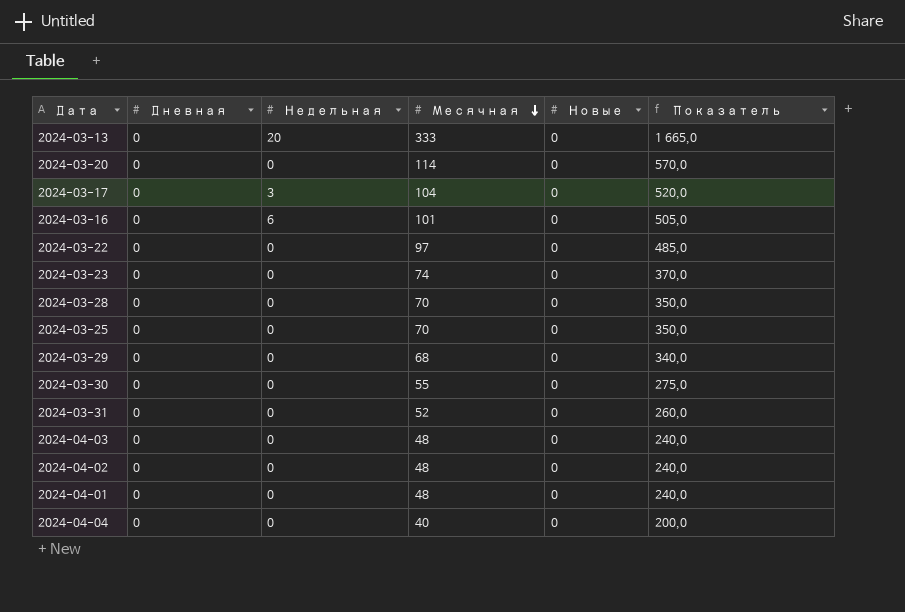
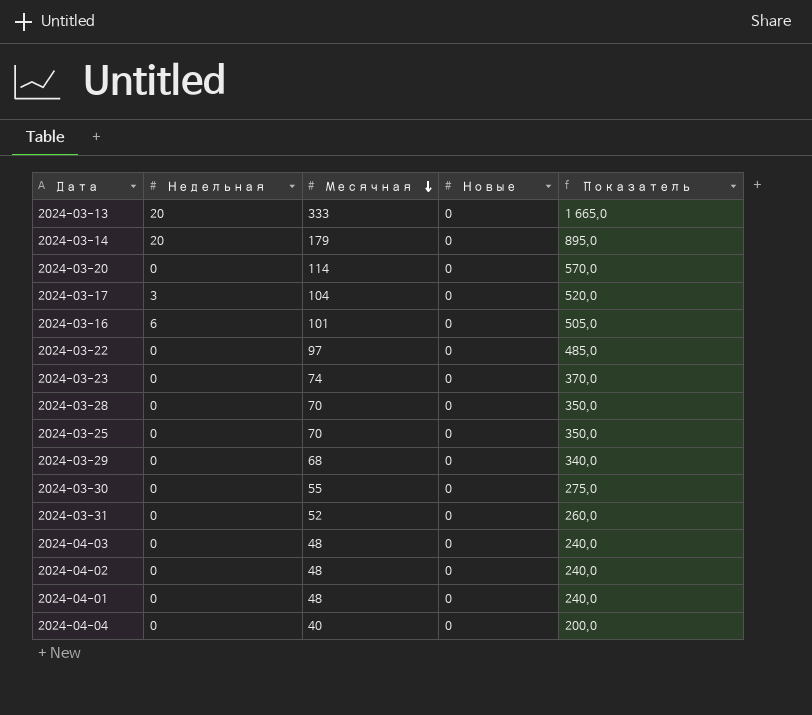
column Дневная | position: 2 -> none
row 2024-03-14: none -> 20 | 179 | 0 | 895,0

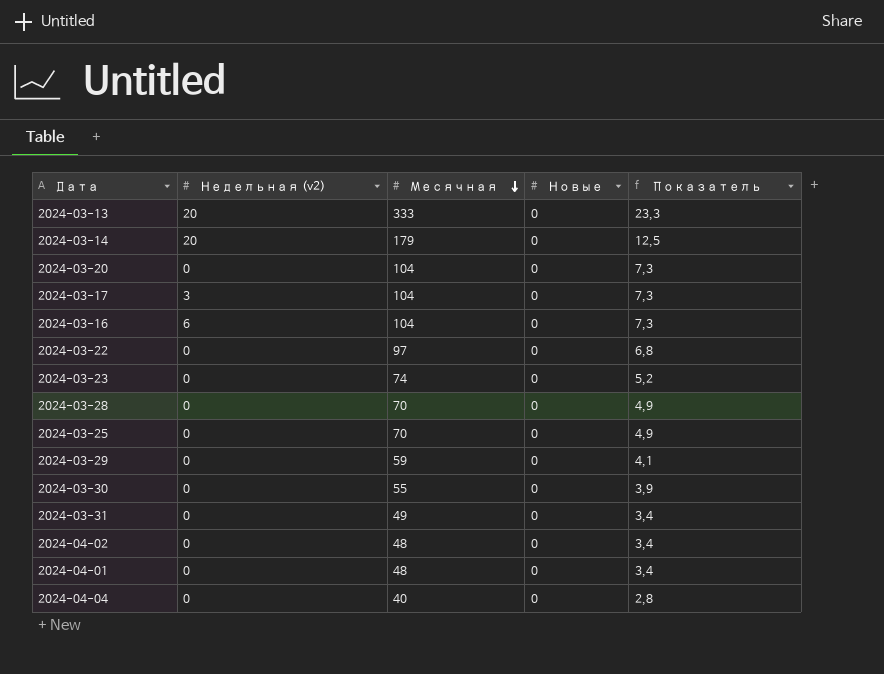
column name: Недельная -> Недельная (v2)
column Показатель | formula: [Месячная] * 5 -> [Месячная] * 0,07
row 2024-04-03: 0 | 48 | 0 | 240,0 -> none
2024-03-20 | Месячная: 114 -> 104
2024-03-16 | Месячная: 101 -> 104
2024-03-29 | Месячная: 68 -> 59
2024-03-31 | Месячная: 52 -> 49

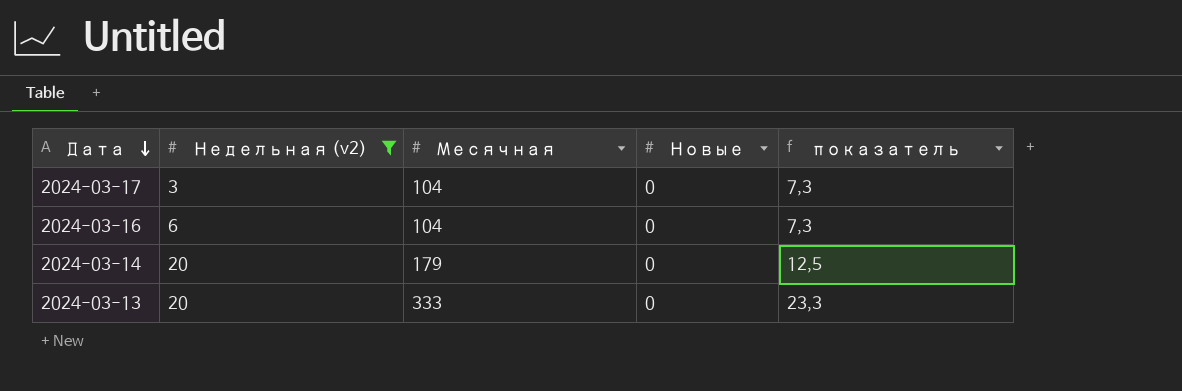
filter: none -> Недельная (v2) != 0
row order: Месячная descending -> Дата descending
column name: Показатель -> показатель

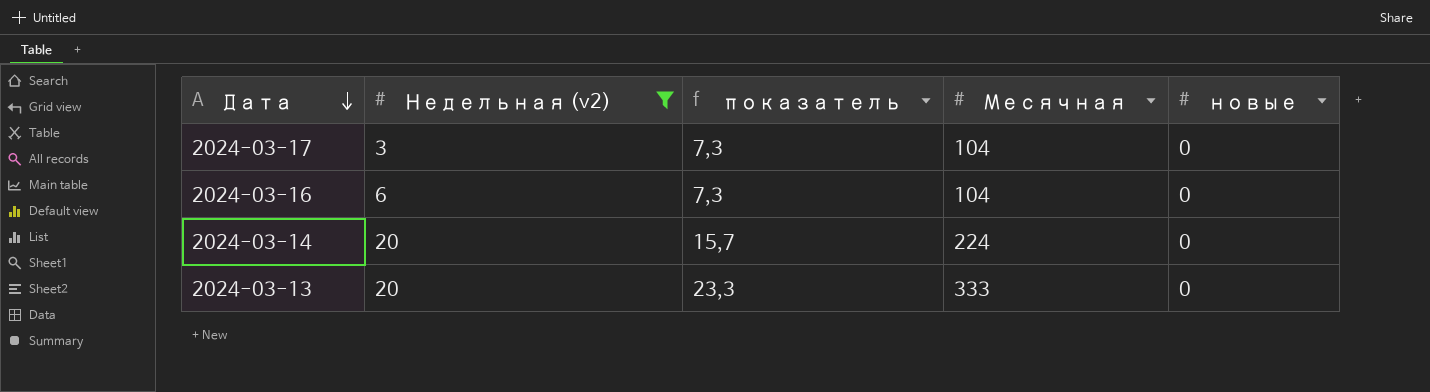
column показатель | position: 5 -> 3
column name: Новые -> новые
2024-03-14 | показатель: 12,5 -> 15,7
2024-03-14 | Месячная: 179 -> 224

